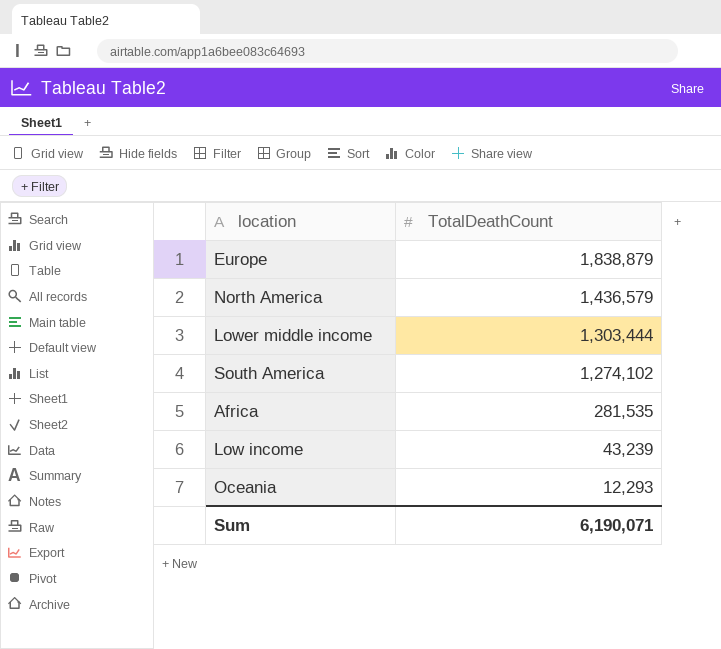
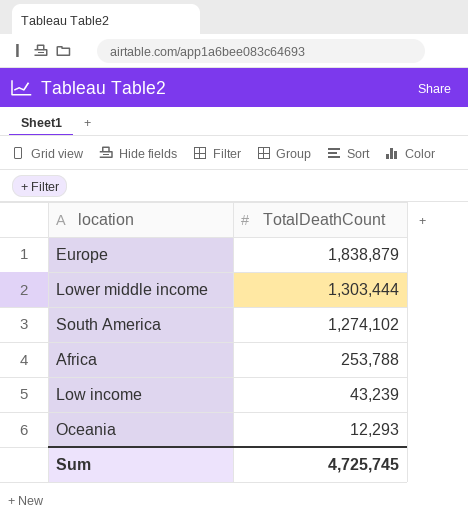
row North America: 1,436,579 -> none
Africa | TotalDeathCount: 281,535 -> 253,788
Sum | TotalDeathCount: 6,190,071 -> 4,725,745

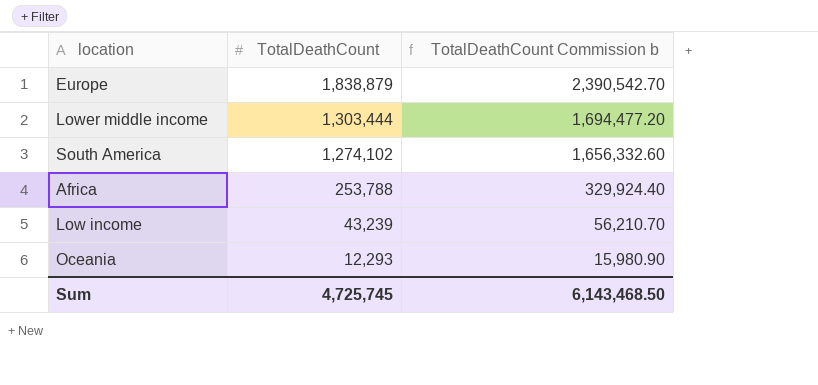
column TotalDeathCount Commission b | formula: none -> [TotalDeathCount] * 1.3

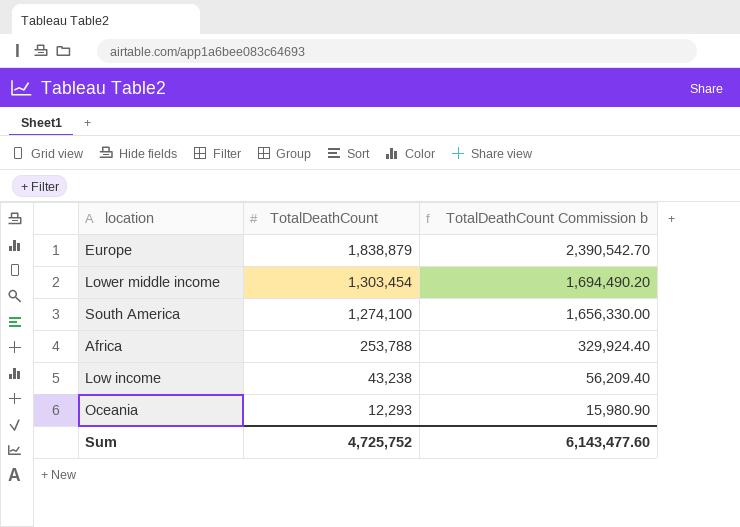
Lower middle income | TotalDeathCount: 1,303,444 -> 1,303,454
Lower middle income | TotalDeathCount Commission b: 1,694,477.20 -> 1,694,490.20
South America | TotalDeathCount: 1,274,102 -> 1,274,100
South America | TotalDeathCount Commission b: 1,656,332.60 -> 1,656,330.00
Low income | TotalDeathCount: 43,239 -> 43,238
Low income | TotalDeathCount Commission b: 56,210.70 -> 56,209.40
Sum | TotalDeathCount: 4,725,745 -> 4,725,752
Sum | TotalDeathCount Commission b: 6,143,468.50 -> 6,143,477.60

